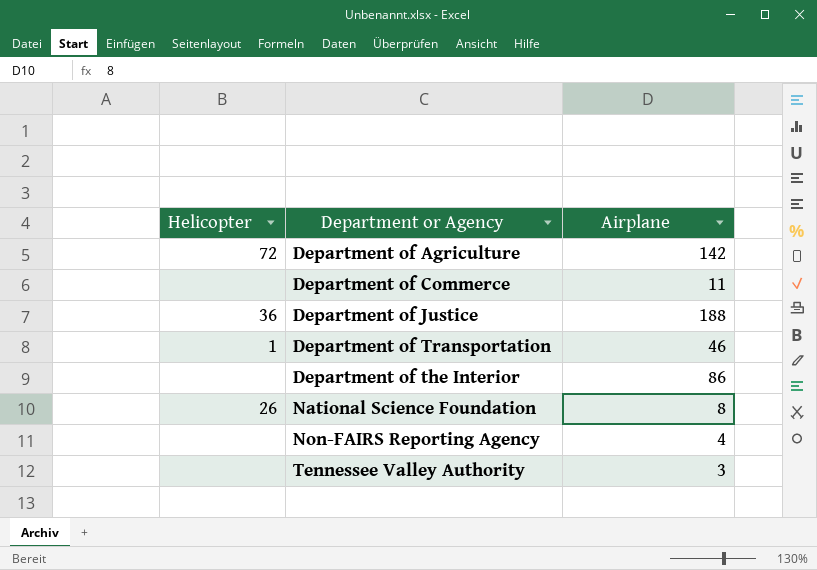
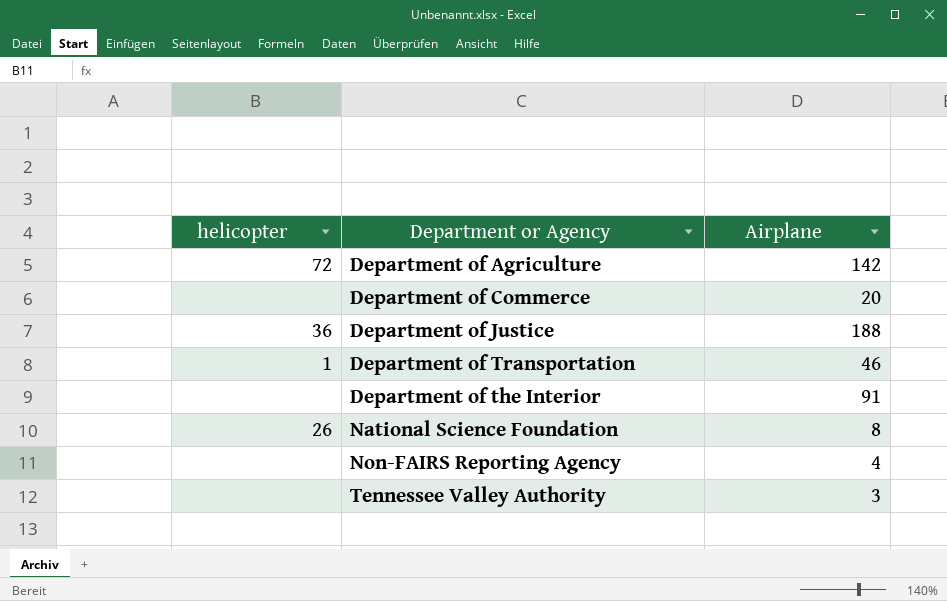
column name: Helicopter -> helicopter
Department of Commerce | Airplane: 11 -> 20
Department of the Interior | Airplane: 86 -> 91

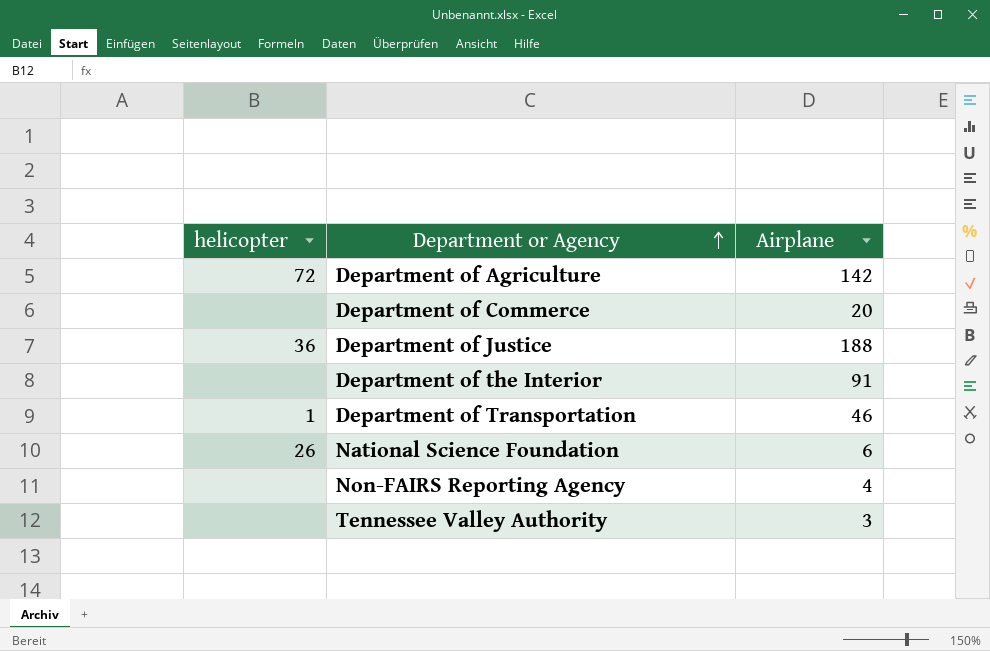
row order: none -> Department or Agency ascending
National Science Foundation | Airplane: 8 -> 6

